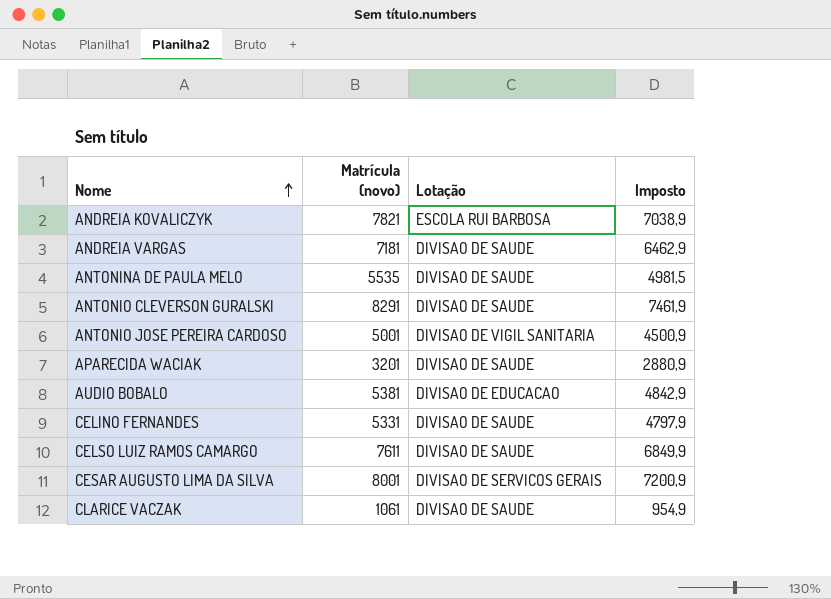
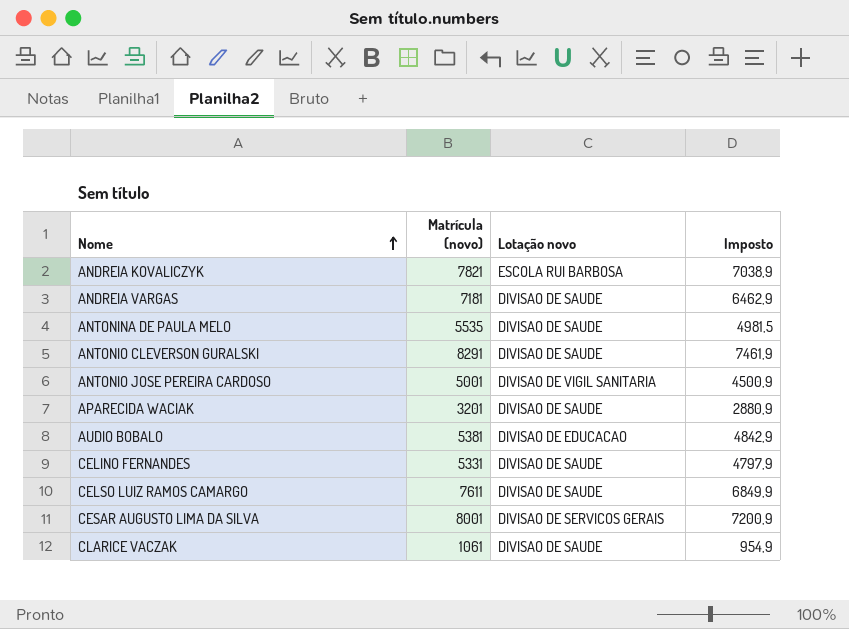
column name: Lotação -> Lotação novo

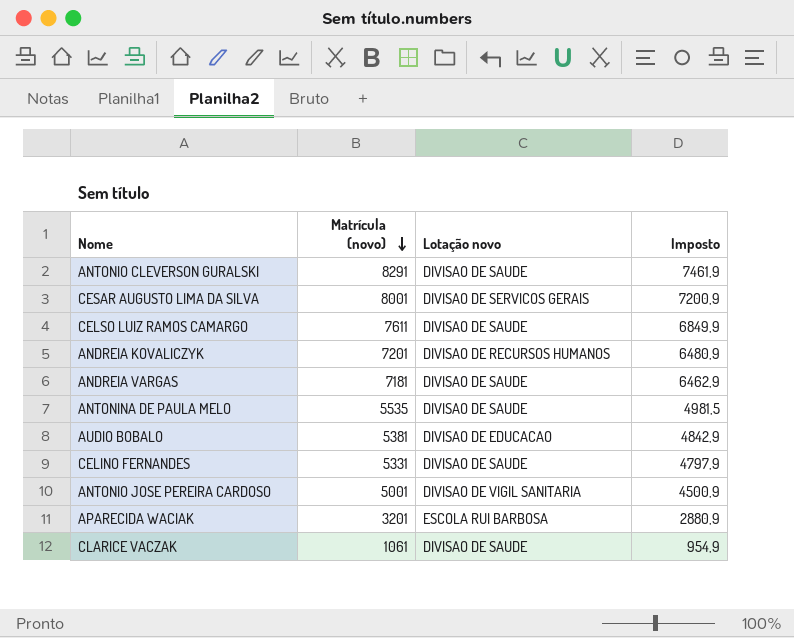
row order: Nome ascending -> Matrícula (novo) descending
ANDREIA KOVALICZYK | Matrícula (novo): 7821 -> 7201
ANDREIA KOVALICZYK | Lotação novo: ESCOLA RUI BARBOSA -> DIVISAO DE RECURSOS HUMANOS
ANDREIA KOVALICZYK | Imposto: 7038,9 -> 6480,9
APARECIDA WACIAK | Lotação novo: DIVISAO DE SAUDE -> ESCOLA RUI BARBOSA

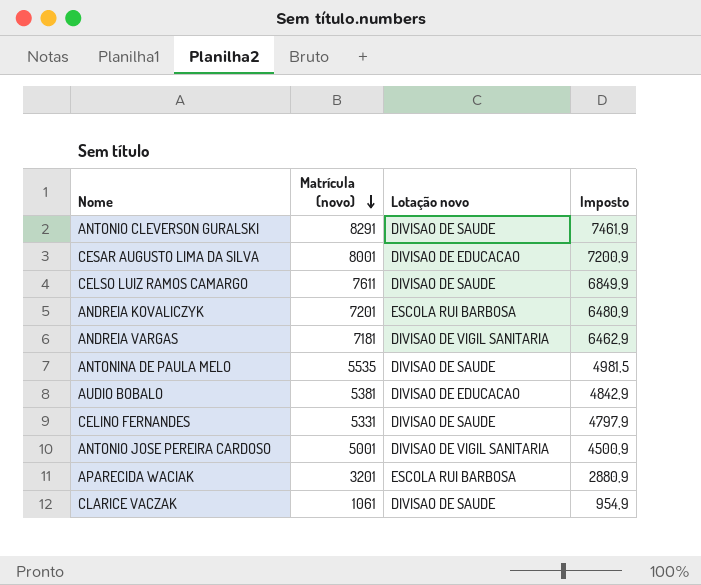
CESAR AUGUSTO LIMA DA SILVA | Lotação novo: DIVISAO DE SERVICOS GERAIS -> DIVISAO DE EDUCACAO
ANDREIA KOVALICZYK | Lotação novo: DIVISAO DE RECURSOS HUMANOS -> ESCOLA RUI BARBOSA
ANDREIA VARGAS | Lotação novo: DIVISAO DE SAUDE -> DIVISAO DE VIGIL SANITARIA

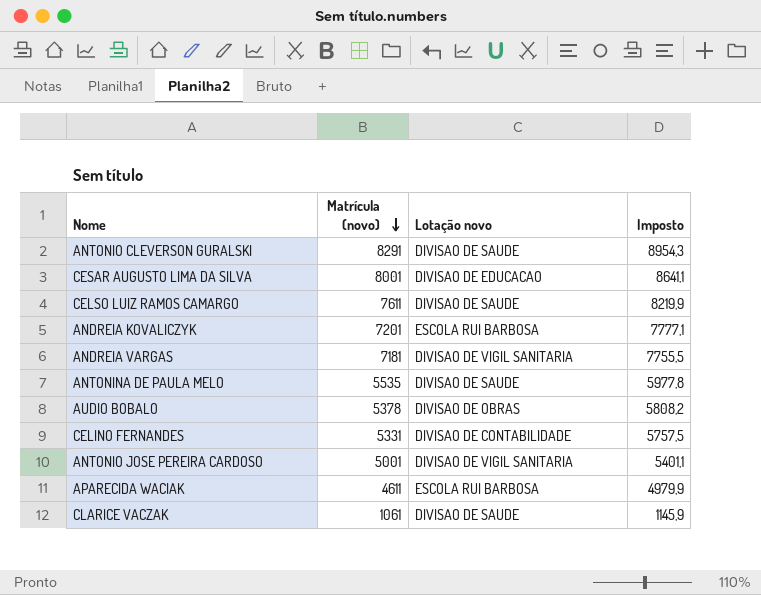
column Imposto | formula: [Matrícula (novo)] * 0,9 -> [Matrícula (novo)] * 1,08
AUDIO BOBALO | Matrícula (novo): 5381 -> 5378
AUDIO BOBALO | Lotação novo: DIVISAO DE EDUCACAO -> DIVISAO DE OBRAS
CELINO FERNANDES | Lotação novo: DIVISAO DE SAUDE -> DIVISAO DE CONTABILIDADE
APARECIDA WACIAK | Matrícula (novo): 3201 -> 4611

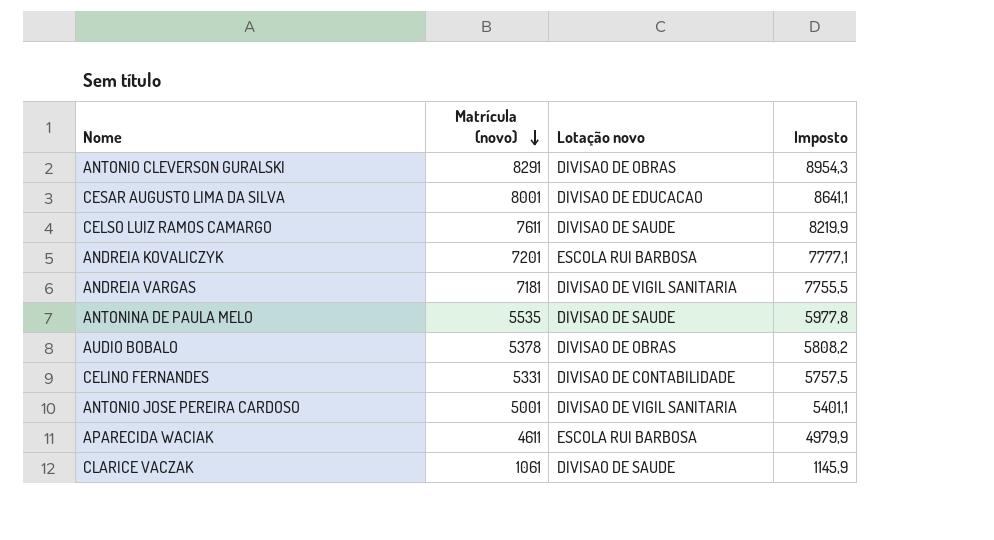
ANTONIO CLEVERSON GURALSKI | Lotação novo: DIVISAO DE SAUDE -> DIVISAO DE OBRAS

